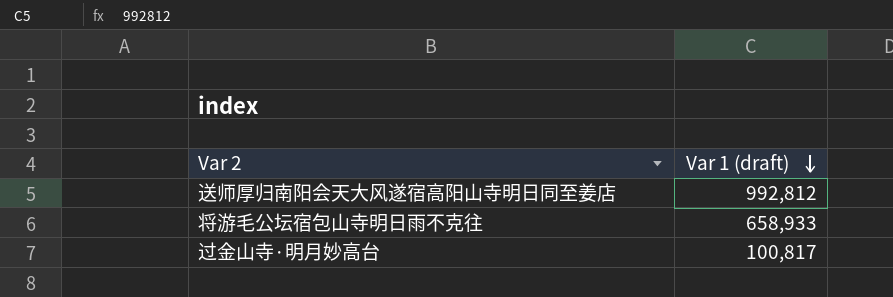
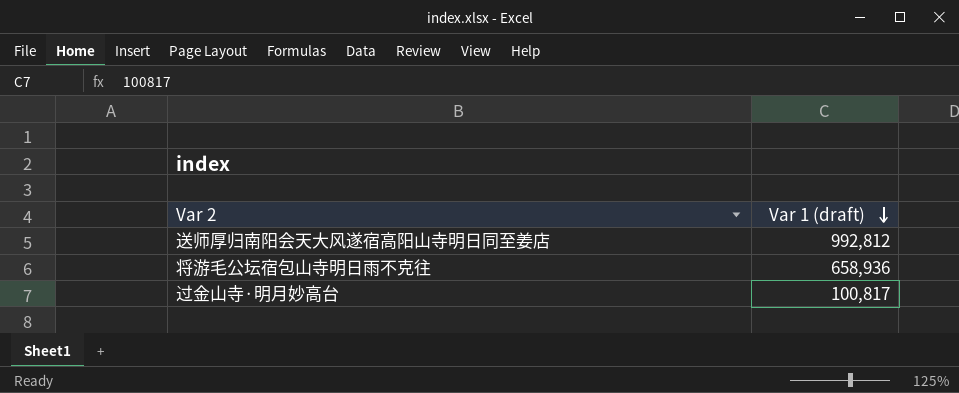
将游毛公坛宿包山寺明日雨不克往 | Var 1 (draft): 658,933 -> 658,936

